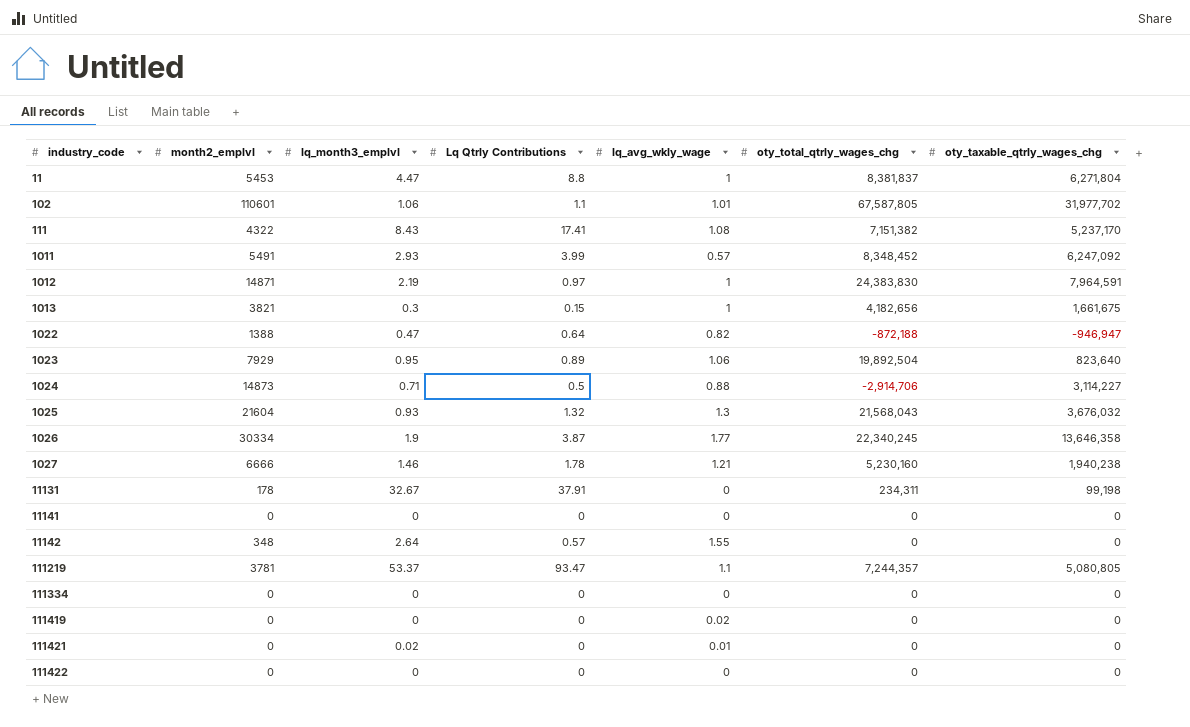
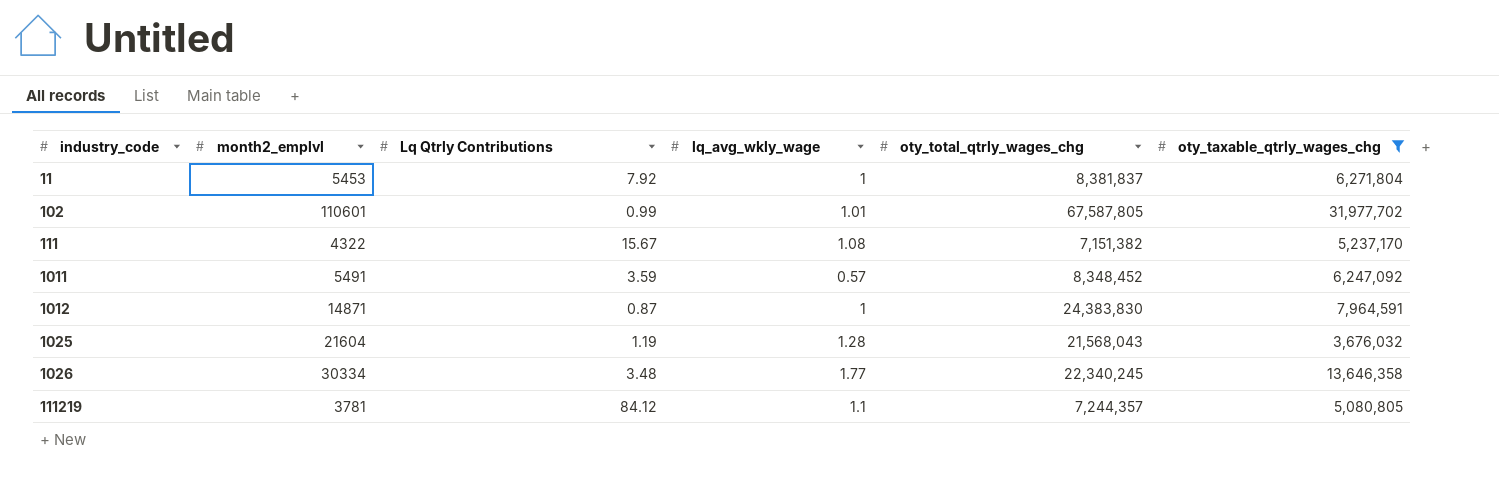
filter: none -> oty_taxable_qtrly_wages_chg >= 3,676,032
column lq_month3_emplvl | position: 3 -> none
11 | Lq Qtrly Contributions: 8.8 -> 7.92
102 | Lq Qtrly Contributions: 1.1 -> 0.99
111 | Lq Qtrly Contributions: 17.41 -> 15.67
1011 | Lq Qtrly Contributions: 3.99 -> 3.59
1012 | Lq Qtrly Contributions: 0.97 -> 0.87
1025 | Lq Qtrly Contributions: 1.32 -> 1.19
1025 | lq_avg_wkly_wage: 1.3 -> 1.28
1026 | Lq Qtrly Contributions: 3.87 -> 3.48
111219 | Lq Qtrly Contributions: 93.47 -> 84.12

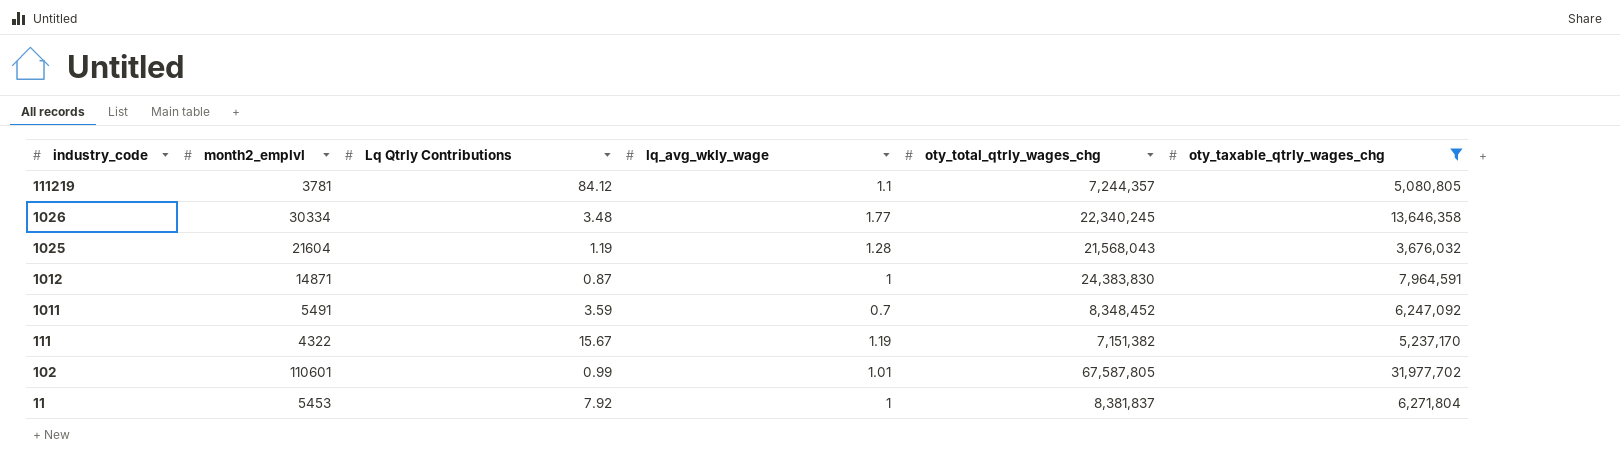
row order: industry_code ascending -> industry_code descending
1011 | lq_avg_wkly_wage: 0.57 -> 0.7
111 | lq_avg_wkly_wage: 1.08 -> 1.19

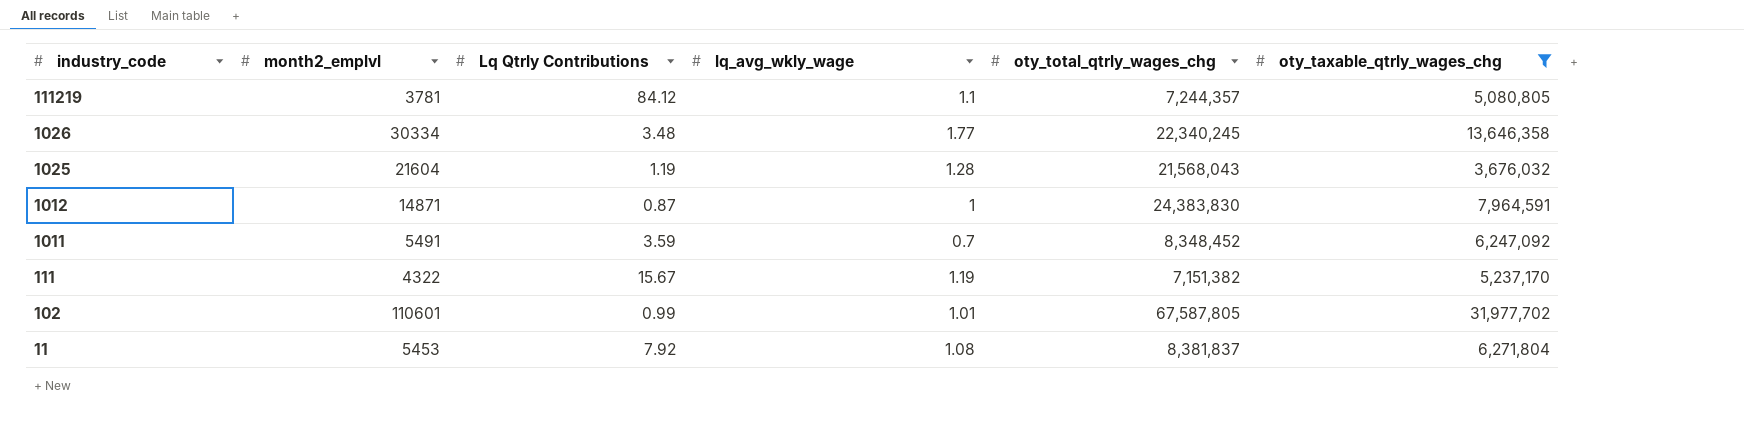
11 | lq_avg_wkly_wage: 1 -> 1.08

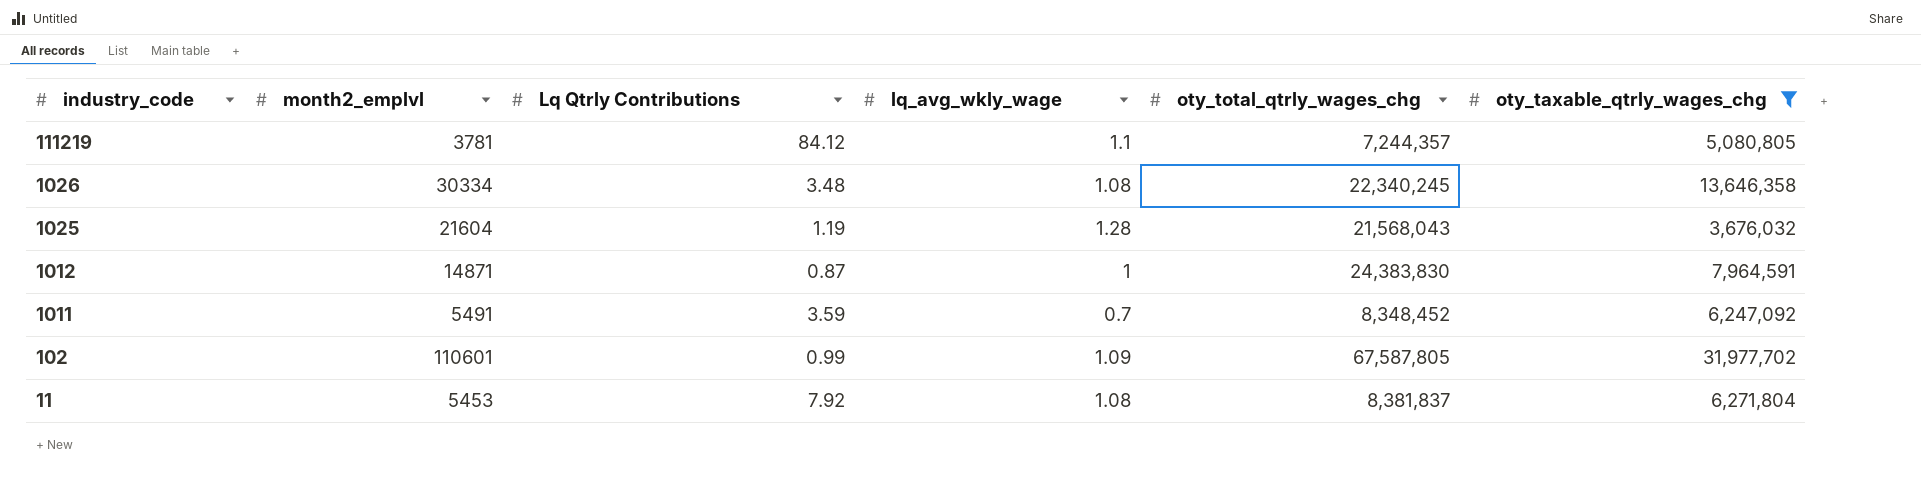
row 111: 4322 | 15.67 | 1.19 | 7,151,382 | 5,237,170 -> none
1026 | lq_avg_wkly_wage: 1.77 -> 1.08
102 | lq_avg_wkly_wage: 1.01 -> 1.09

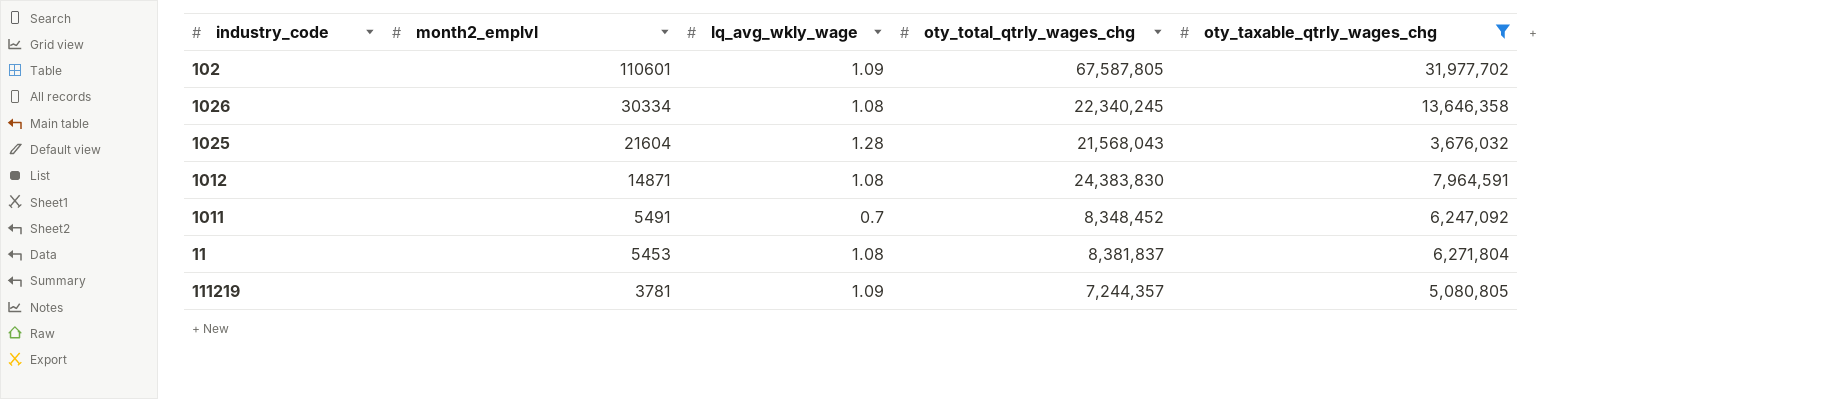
row order: industry_code descending -> month2_emplvl descending
column Lq Qtrly Contributions | position: 3 -> none
1012 | lq_avg_wkly_wage: 1 -> 1.08
111219 | lq_avg_wkly_wage: 1.1 -> 1.09

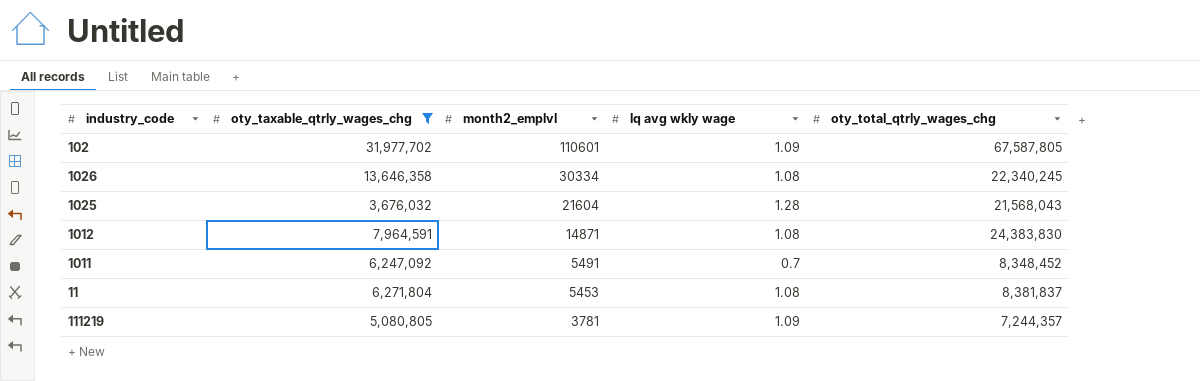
column oty_taxable_qtrly_wages_chg | position: 5 -> 2
column name: lq_avg_wkly_wage -> lq avg wkly wage

